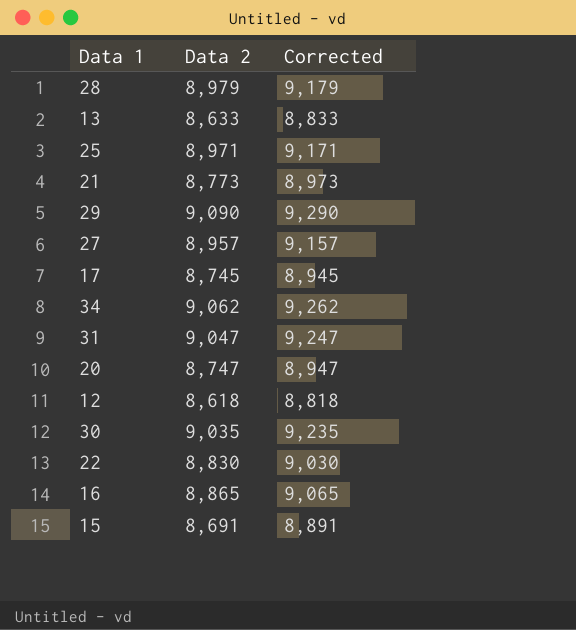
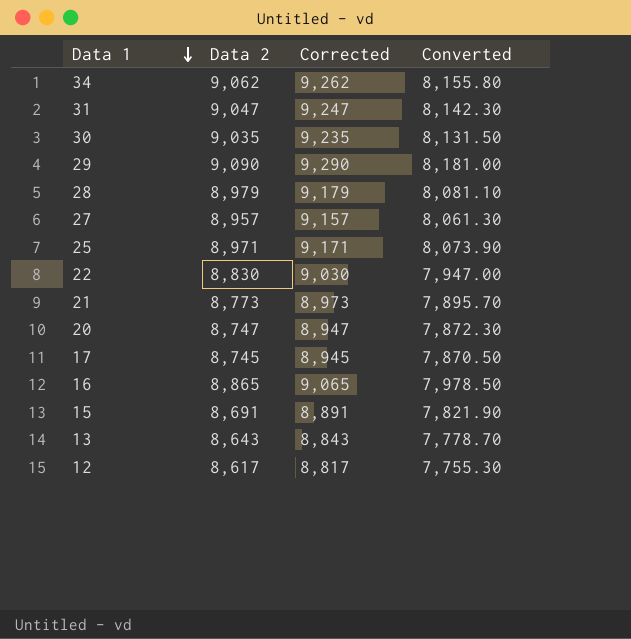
row order: none -> Data 1 descending
column Converted | formula: none -> [Data 2] * 0.9
13 | Data 2: 8,633 -> 8,643
13 | Corrected: 8,833 -> 8,843
12 | Data 2: 8,618 -> 8,617
12 | Corrected: 8,818 -> 8,817

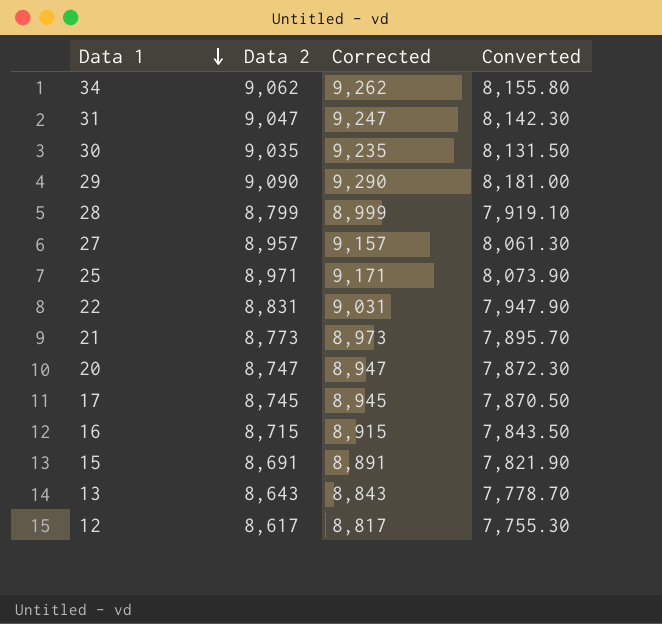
28 | Data 2: 8,979 -> 8,799
28 | Corrected: 9,179 -> 8,999
28 | Converted: 8,081.10 -> 7,919.10
22 | Data 2: 8,830 -> 8,831
22 | Corrected: 9,030 -> 9,031
22 | Converted: 7,947.00 -> 7,947.90
16 | Data 2: 8,865 -> 8,715
16 | Corrected: 9,065 -> 8,915
16 | Converted: 7,978.50 -> 7,843.50

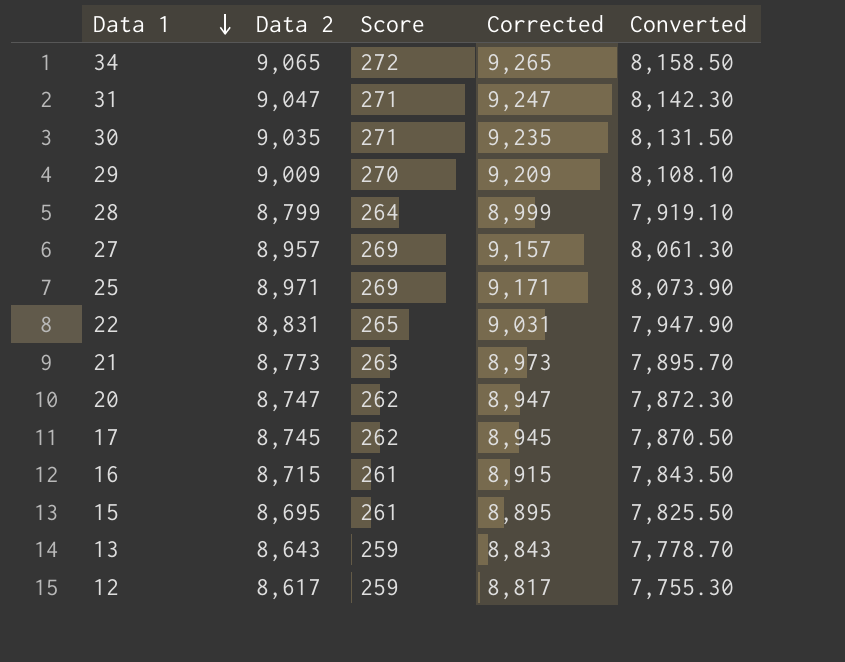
column Score | formula: none -> [Data 2] * 0.03
34 | Data 2: 9,062 -> 9,065
34 | Corrected: 9,262 -> 9,265
34 | Converted: 8,155.80 -> 8,158.50
29 | Data 2: 9,090 -> 9,009
29 | Corrected: 9,290 -> 9,209
29 | Converted: 8,181.00 -> 8,108.10
15 | Data 2: 8,691 -> 8,695
15 | Corrected: 8,891 -> 8,895
15 | Converted: 7,821.90 -> 7,825.50

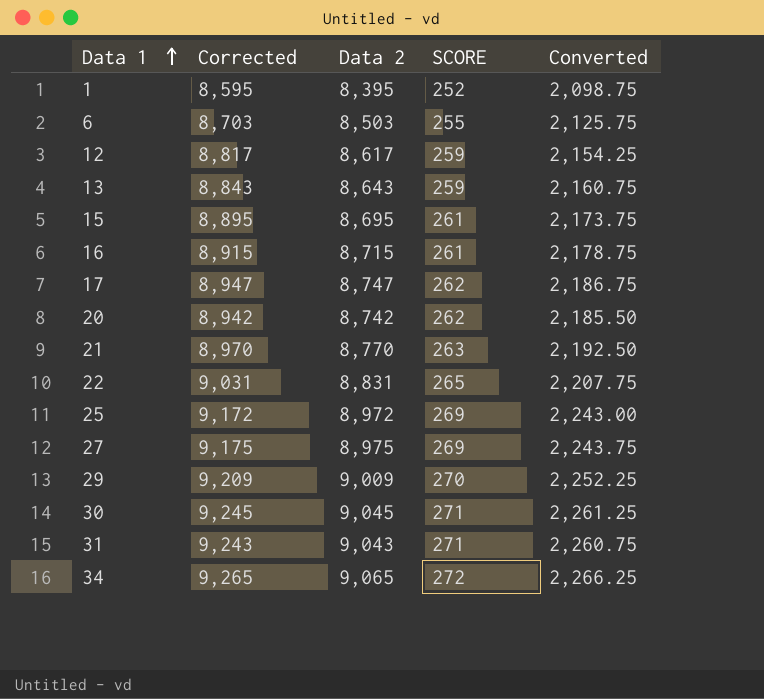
row order: Data 1 descending -> Data 1 ascending
column Corrected | position: 4 -> 2
column name: Score -> SCORE
column Converted | formula: [Data 2] * 0.9 -> [Data 2] * 0.25
row 28: 8,799 | 264 | 8,999 | 7,919.10 -> none
row 1: none -> 8,595 | 8,395 | 252 | 2,098.75
row 6: none -> 8,703 | 8,503 | 255 | 2,125.75
17 | Corrected: 8,945 -> 8,947
17 | Data 2: 8,745 -> 8,747
20 | Corrected: 8,947 -> 8,942
20 | Data 2: 8,747 -> 8,742
21 | Corrected: 8,973 -> 8,970
21 | Data 2: 8,773 -> 8,770
25 | Corrected: 9,171 -> 9,172
25 | Data 2: 8,971 -> 8,972
27 | Corrected: 9,157 -> 9,175
27 | Data 2: 8,957 -> 8,975
30 | Corrected: 9,235 -> 9,245
30 | Data 2: 9,035 -> 9,045
31 | Corrected: 9,247 -> 9,243
31 | Data 2: 9,047 -> 9,043

